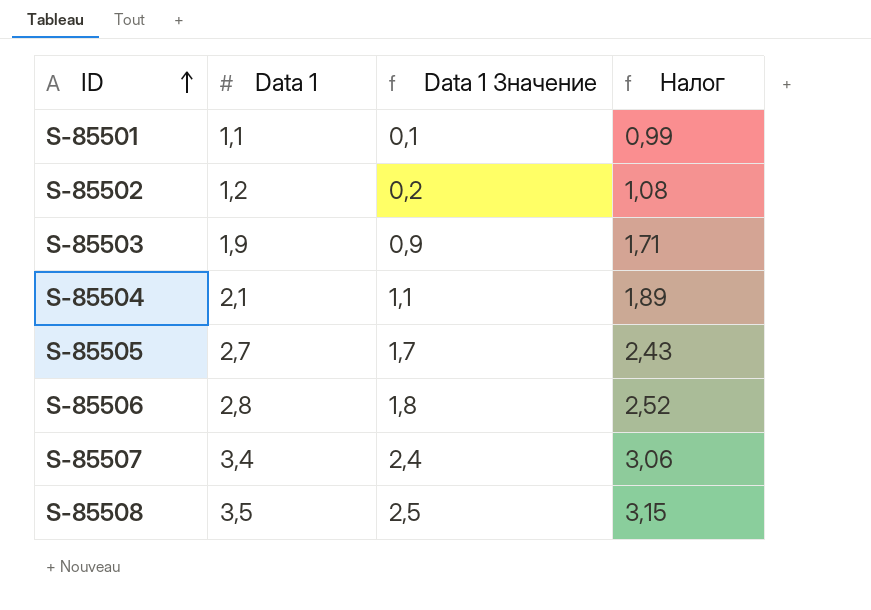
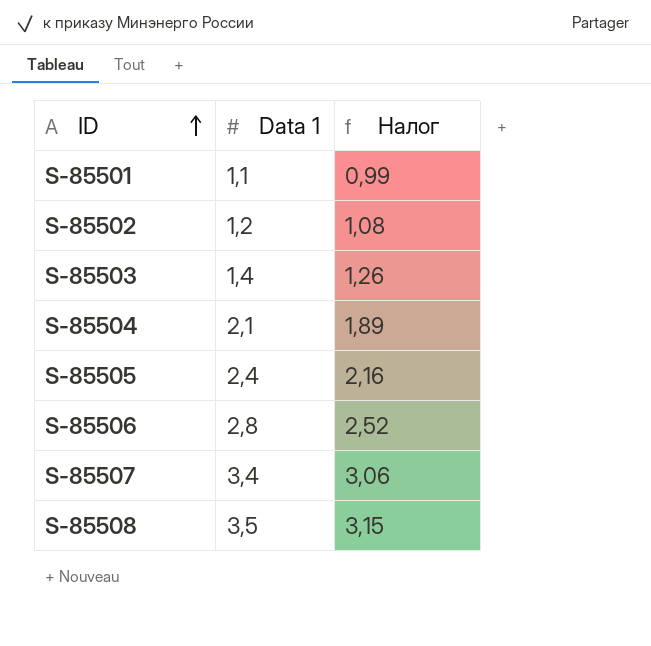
column Data 1 Значение | formula: [Data 1] - 1 -> none
S-85503 | Data 1: 1,9 -> 1,4
S-85503 | Налог: 1,71 -> 1,26
S-85505 | Data 1: 2,7 -> 2,4
S-85505 | Налог: 2,43 -> 2,16

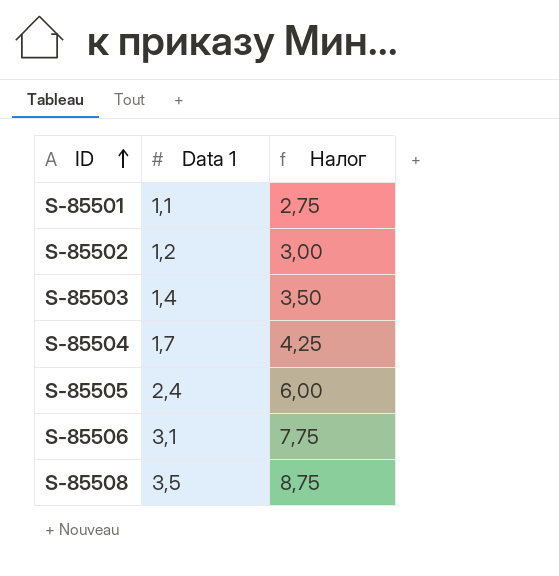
column Налог | formula: [Data 1] * 0,9 -> [Data 1] * 2,5
row S-85507: 3,4 | 3,06 -> none
S-85504 | Data 1: 2,1 -> 1,7
S-85506 | Data 1: 2,8 -> 3,1

